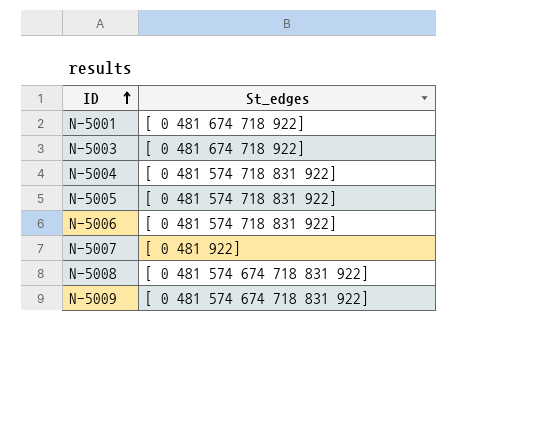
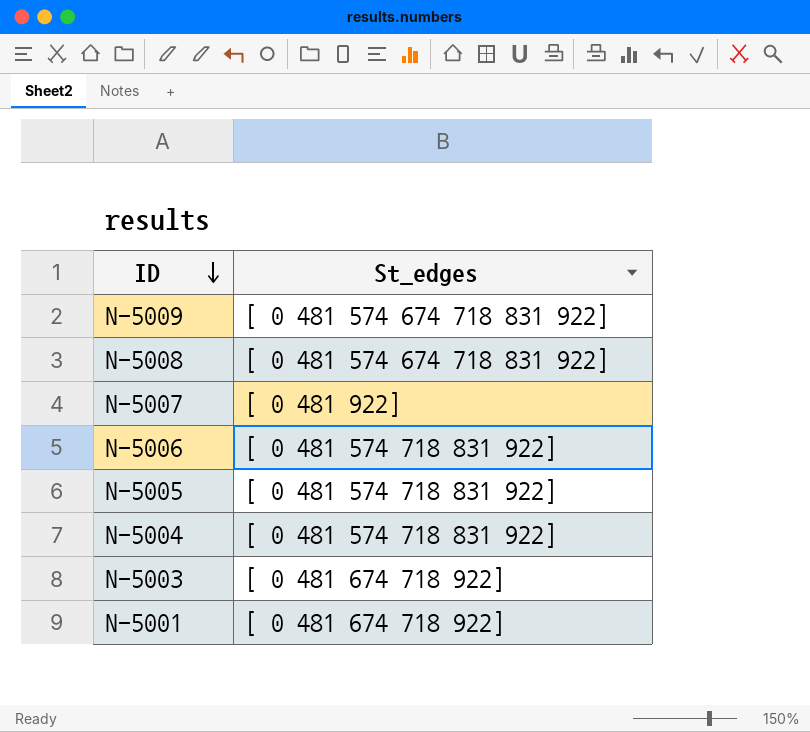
row order: ID ascending -> ID descending

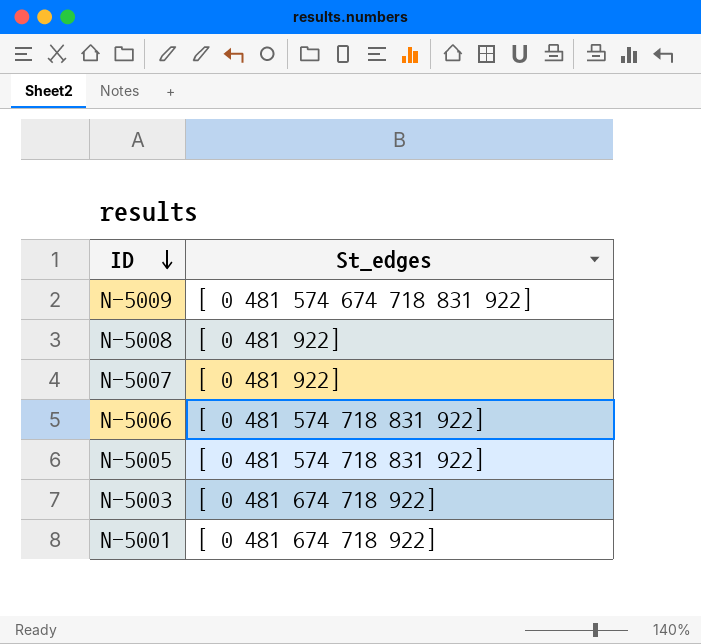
row N-5004: [ 0 481 574 718 831 922] -> none
N-5008 | St_edges: [ 0 481 574 674 718 831 922] -> [ 0 481 922]

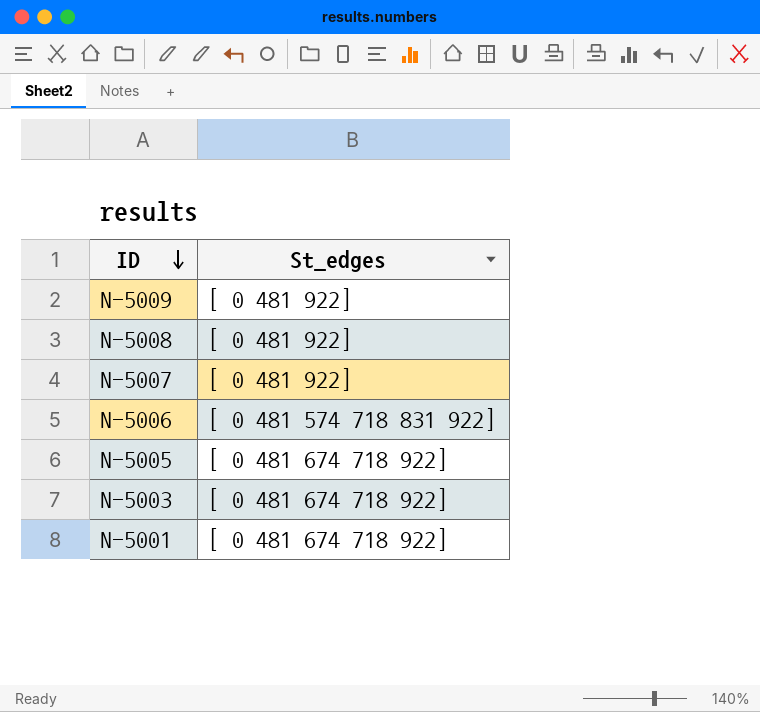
N-5009 | St_edges: [ 0 481 574 674 718 831 922] -> [ 0 481 922]
N-5005 | St_edges: [ 0 481 574 718 831 922] -> [ 0 481 674 718 922]

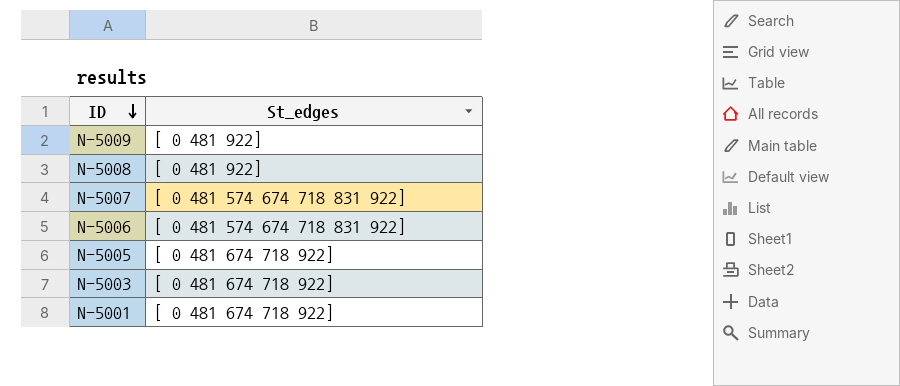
N-5007 | St_edges: [ 0 481 922] -> [ 0 481 574 674 718 831 922]
N-5006 | St_edges: [ 0 481 574 718 831 922] -> [ 0 481 574 674 718 831 922]

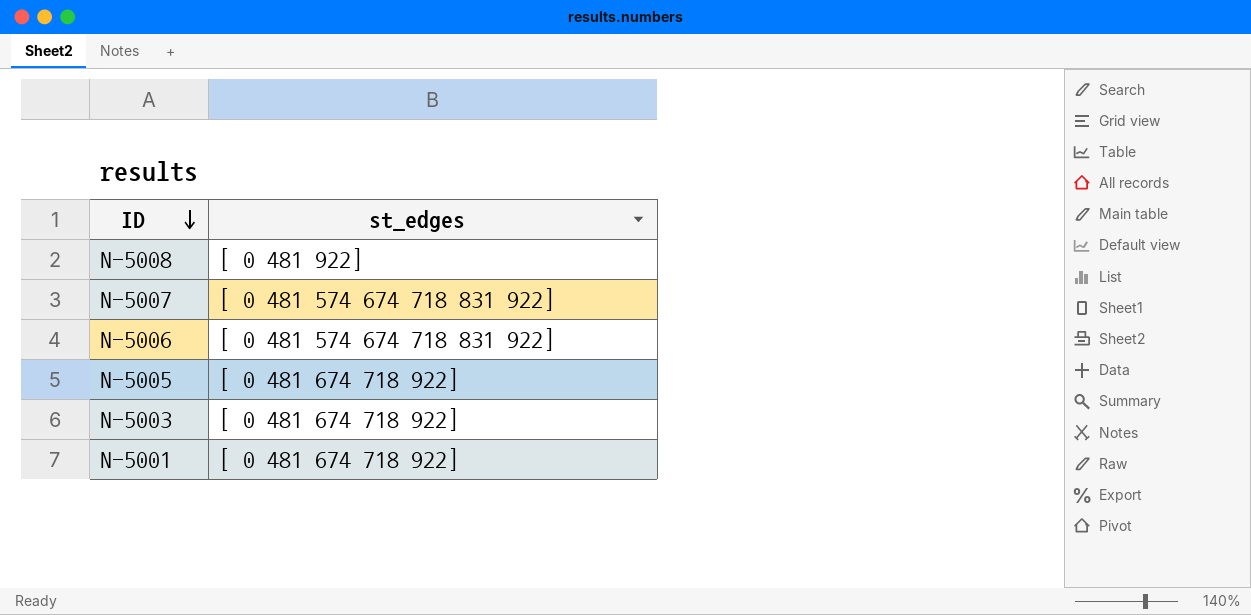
column name: St_edges -> st_edges
row N-5009: [ 0 481 922] -> none

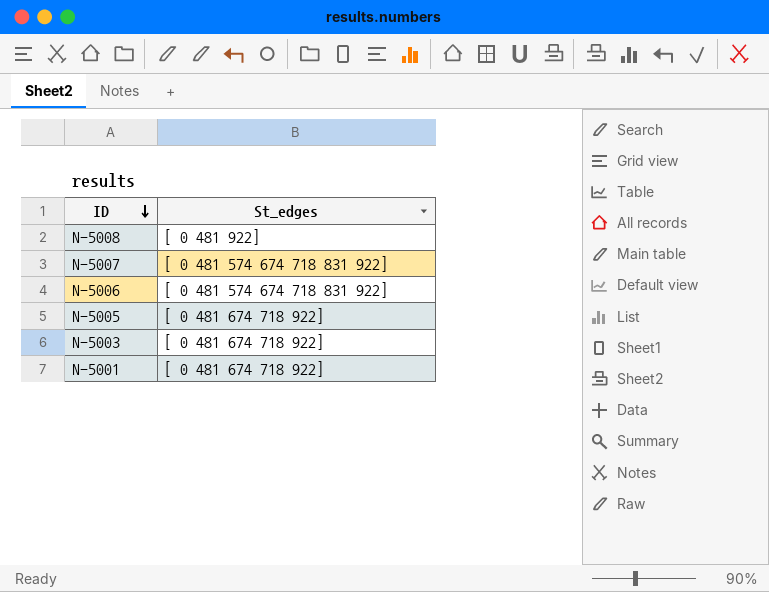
column name: st_edges -> St_edges

